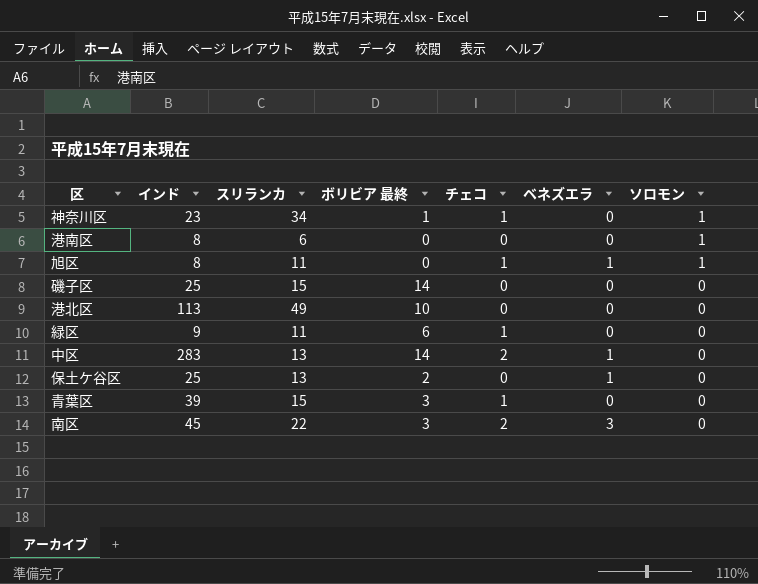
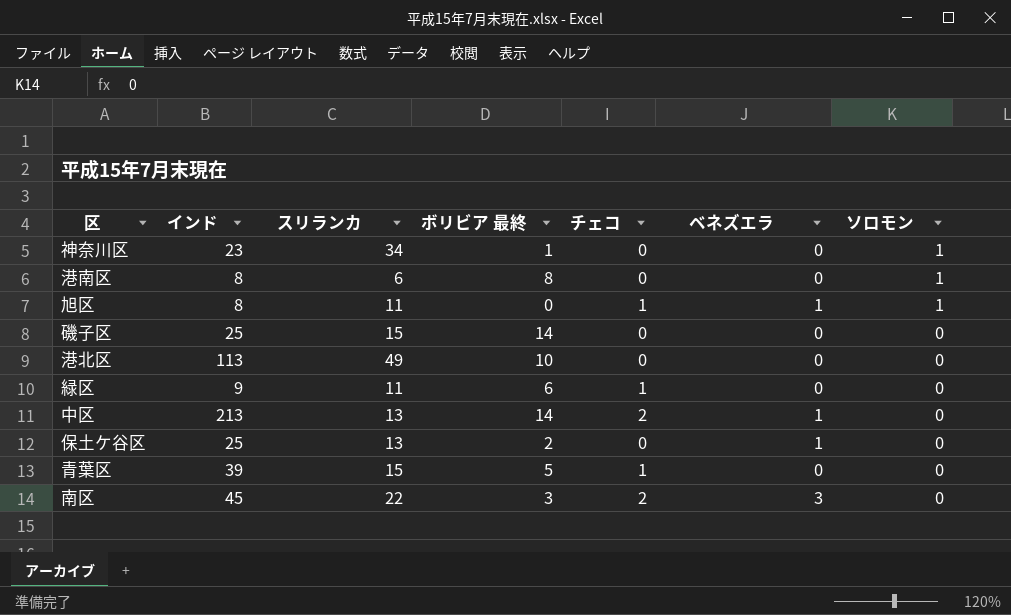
神奈川区 | チェコ: 1 -> 0
港南区 | ボリビア 最終: 0 -> 8
中区 | インド: 283 -> 213
青葉区 | ボリビア 最終: 3 -> 5

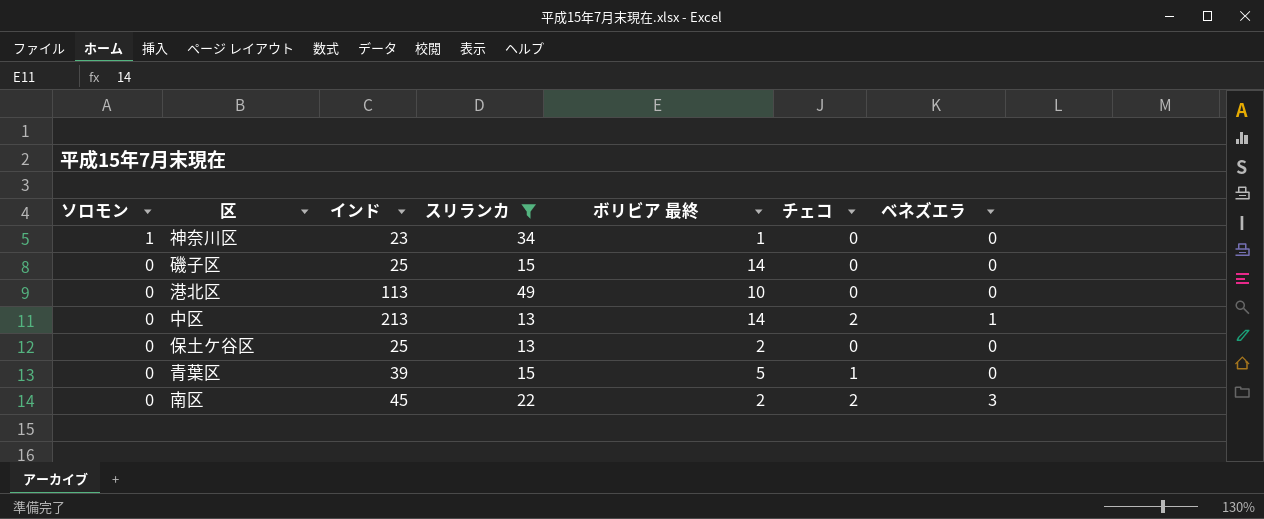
filter: none -> スリランカ >= 13
column ソロモン | position: 7 -> 1
保土ケ谷区 | ベネズエラ: 1 -> 0
南区 | ボリビア 最終: 3 -> 2

